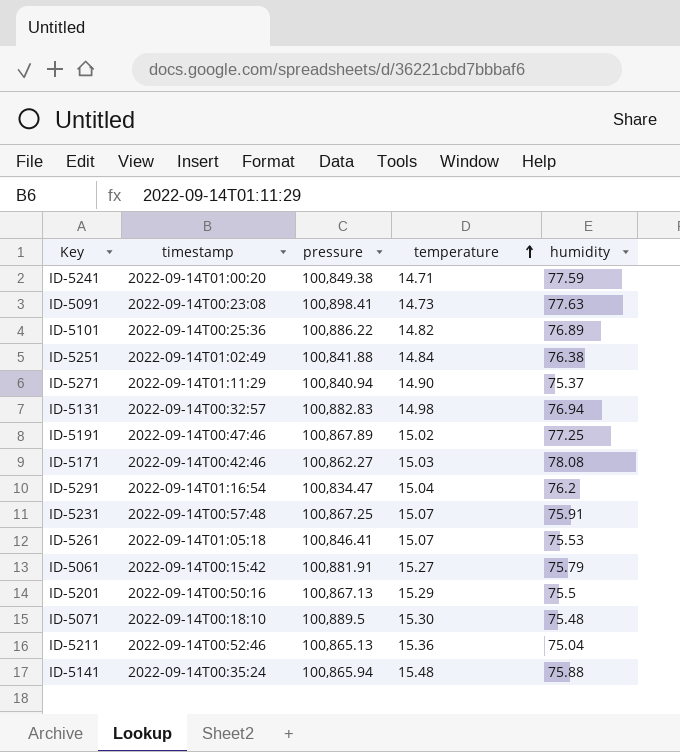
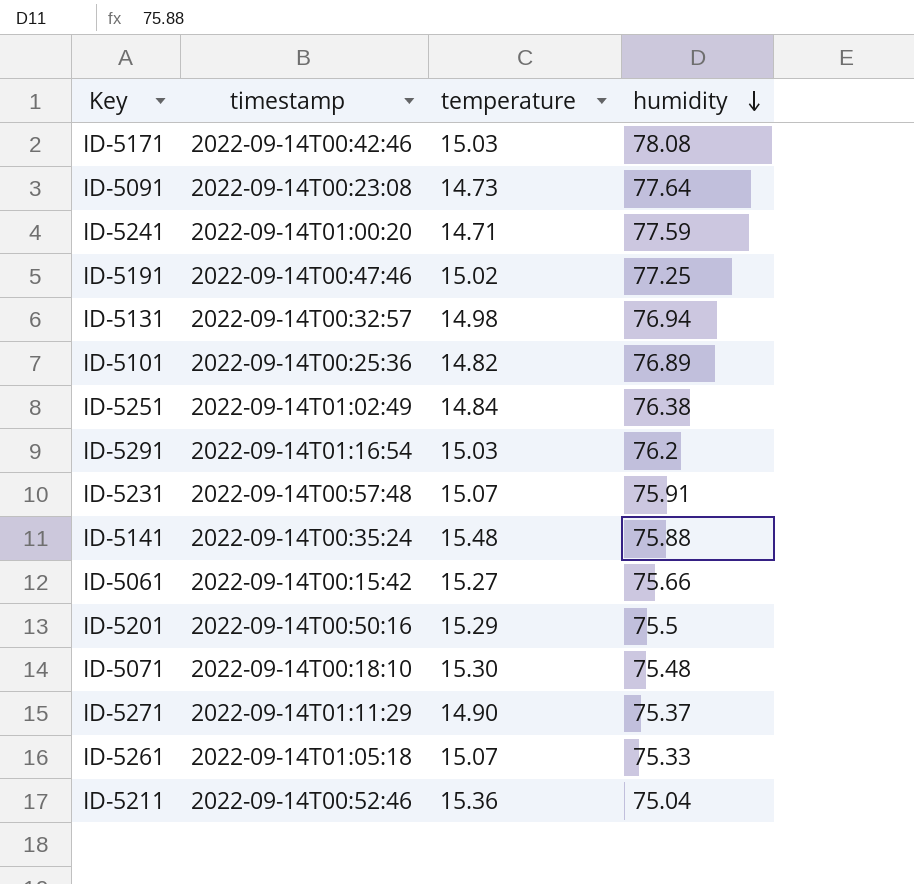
row order: temperature ascending -> humidity descending
column pressure | position: 3 -> none
ID-5091 | humidity: 77.63 -> 77.64
ID-5291 | temperature: 15.04 -> 15.03
ID-5061 | humidity: 75.79 -> 75.66
ID-5261 | humidity: 75.53 -> 75.33

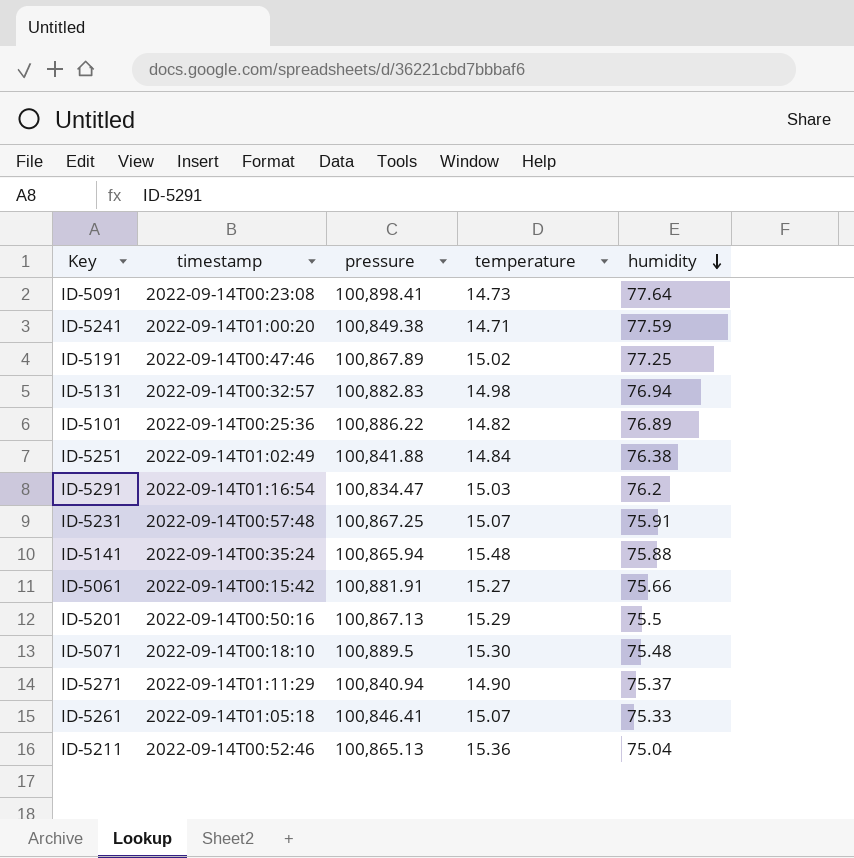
column pressure | position: none -> 3
row ID-5171: 2022-09-14T00:42:46 | 15.03 | 78.08 -> none

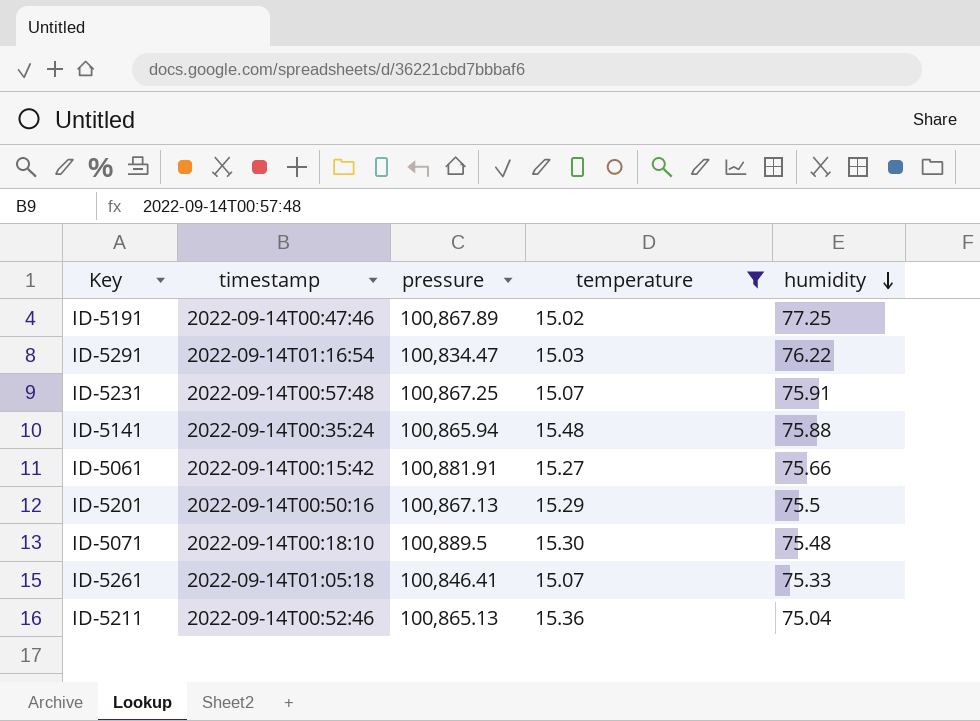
filter: none -> temperature >= 15.02
ID-5291 | humidity: 76.2 -> 76.22

